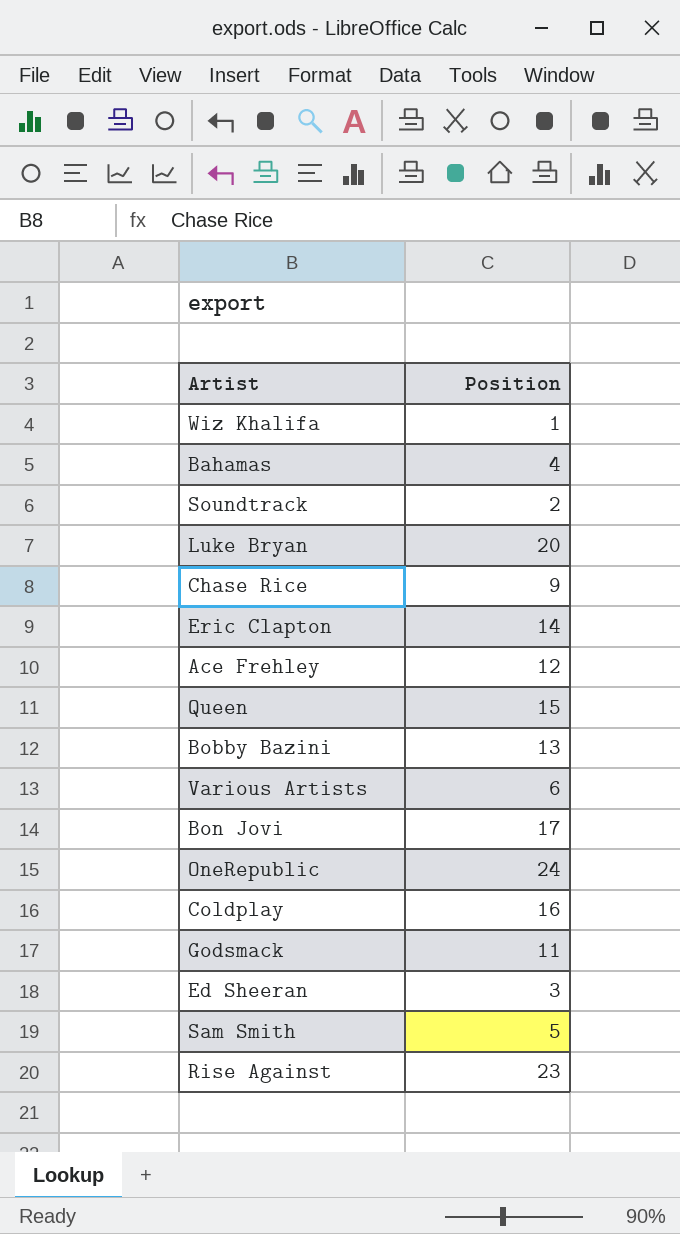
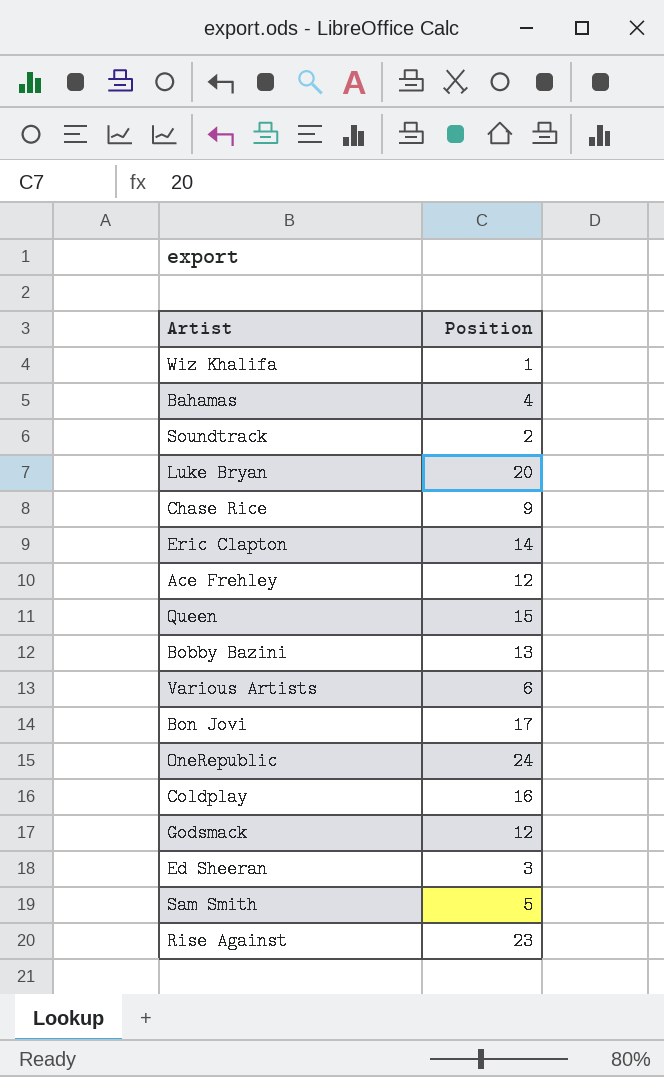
Godsmack | Position: 11 -> 12

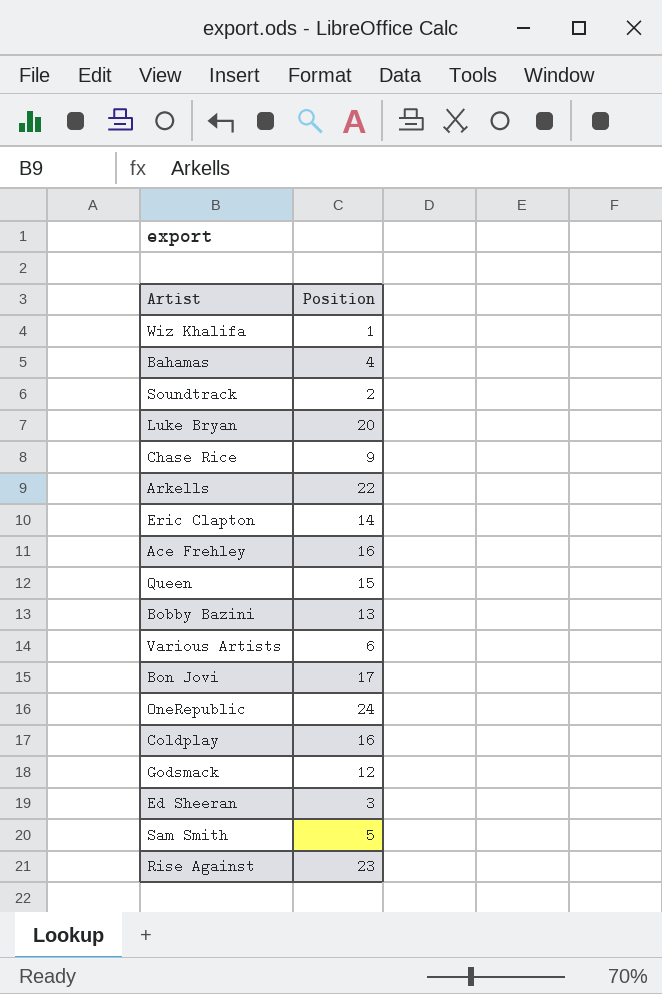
row Arkells: none -> 22
Ace Frehley | Position: 12 -> 16

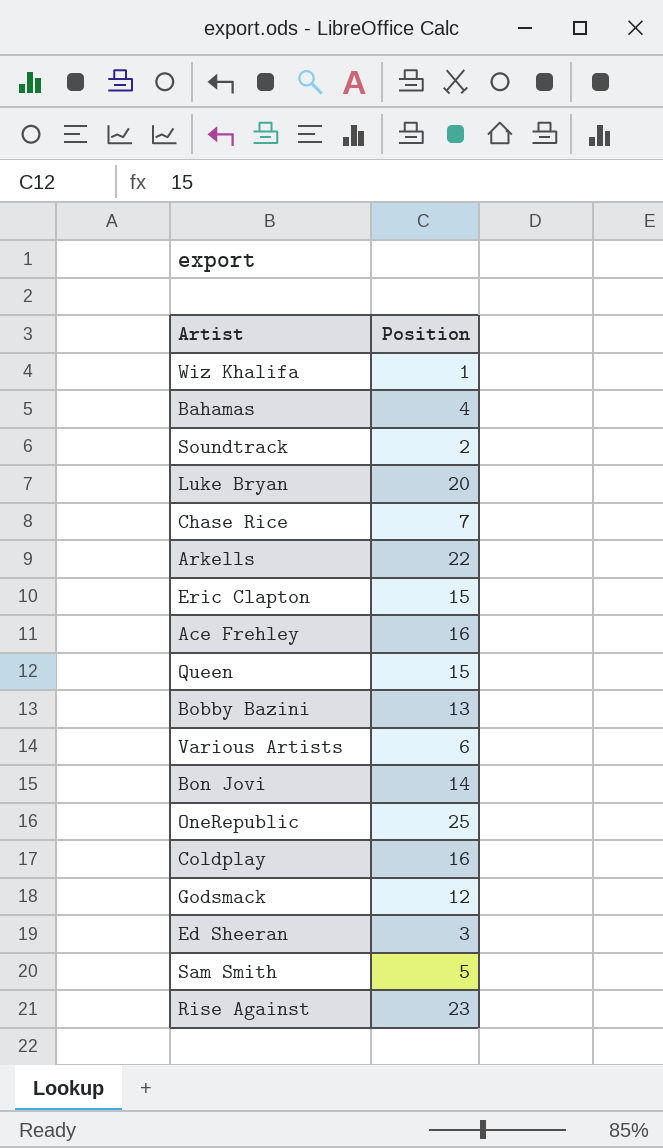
Chase Rice | Position: 9 -> 7
Eric Clapton | Position: 14 -> 15
Bon Jovi | Position: 17 -> 14
OneRepublic | Position: 24 -> 25

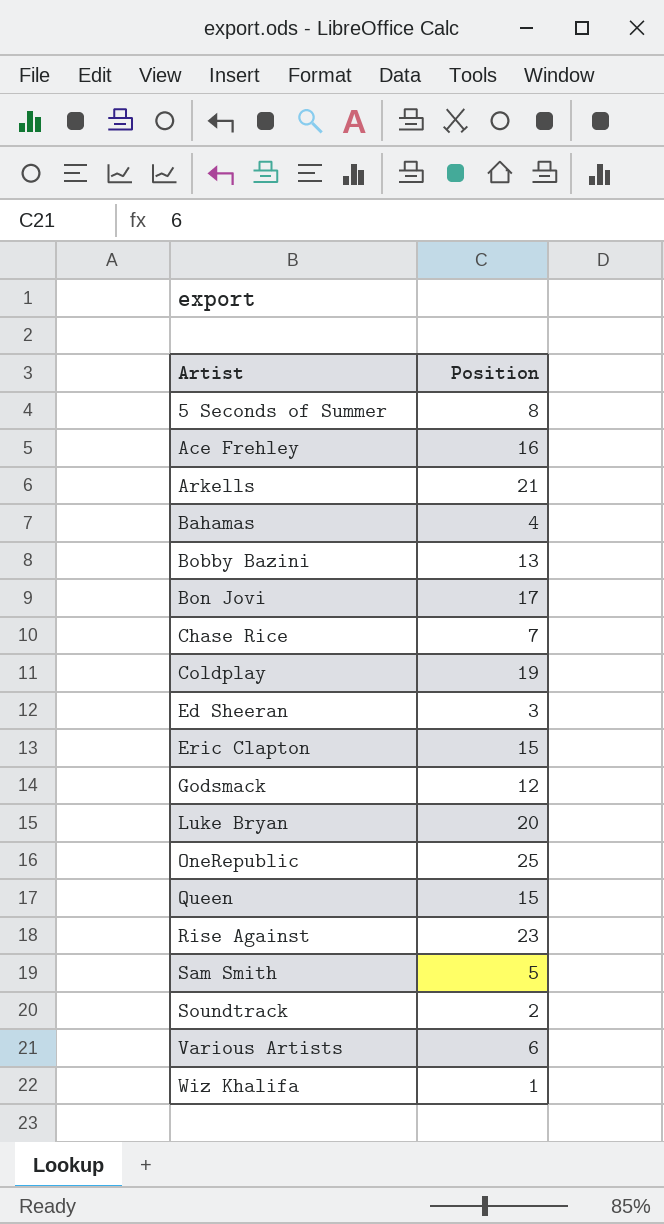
row order: none -> Artist ascending
row 5 Seconds of Summer: none -> 8
Arkells | Position: 22 -> 21
Bon Jovi | Position: 14 -> 17
Coldplay | Position: 16 -> 19

